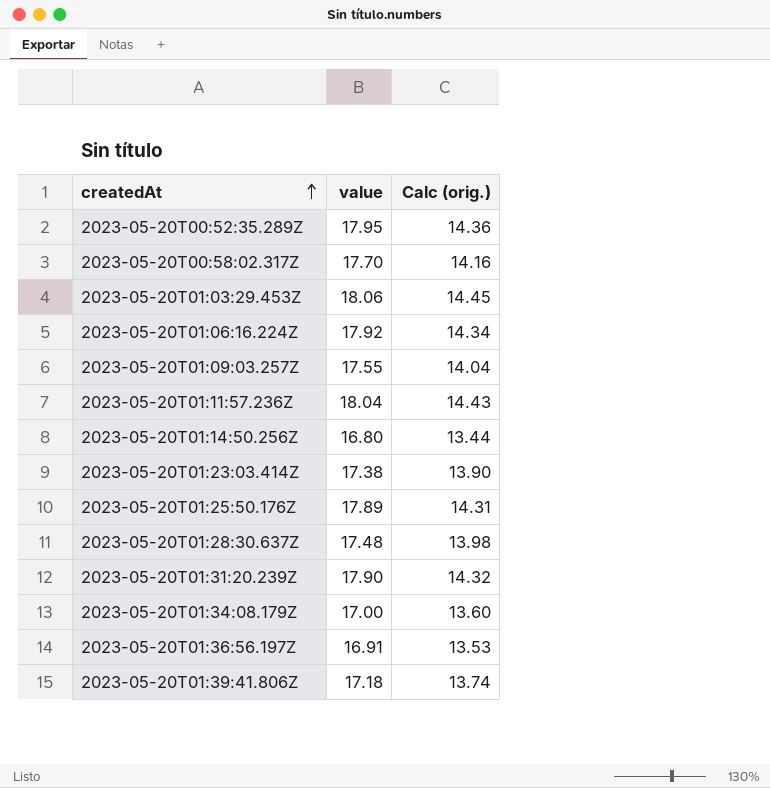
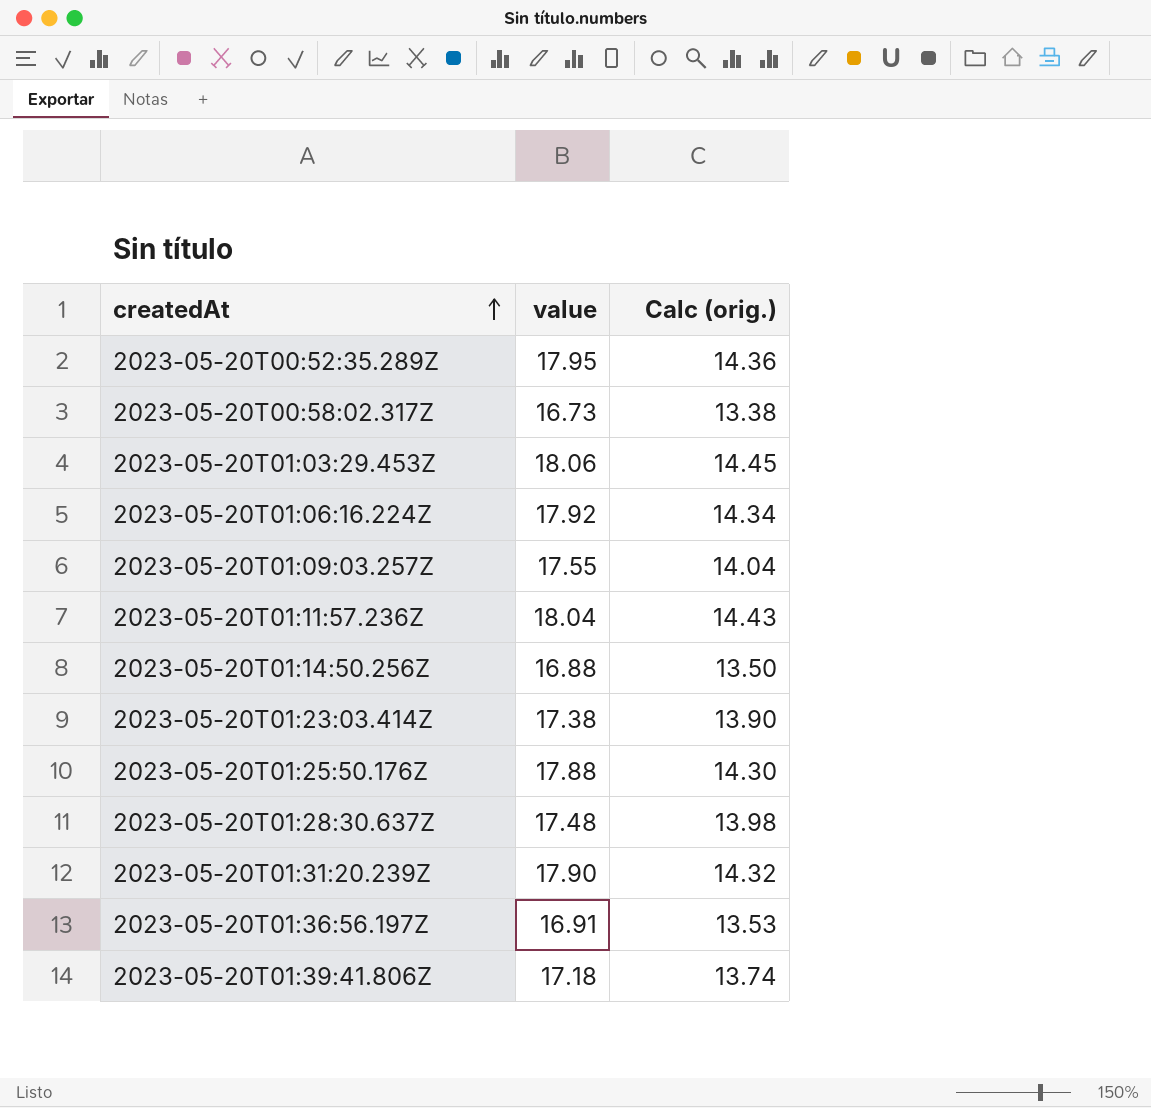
row 2023-05-20T01:34:08.179Z: 17.00 | 13.60 -> none
2023-05-20T00:58:02.317Z | value: 17.70 -> 16.73
2023-05-20T00:58:02.317Z | Calc (orig.): 14.16 -> 13.38
2023-05-20T01:14:50.256Z | value: 16.80 -> 16.88
2023-05-20T01:14:50.256Z | Calc (orig.): 13.44 -> 13.50
2023-05-20T01:25:50.176Z | value: 17.89 -> 17.88
2023-05-20T01:25:50.176Z | Calc (orig.): 14.31 -> 14.30

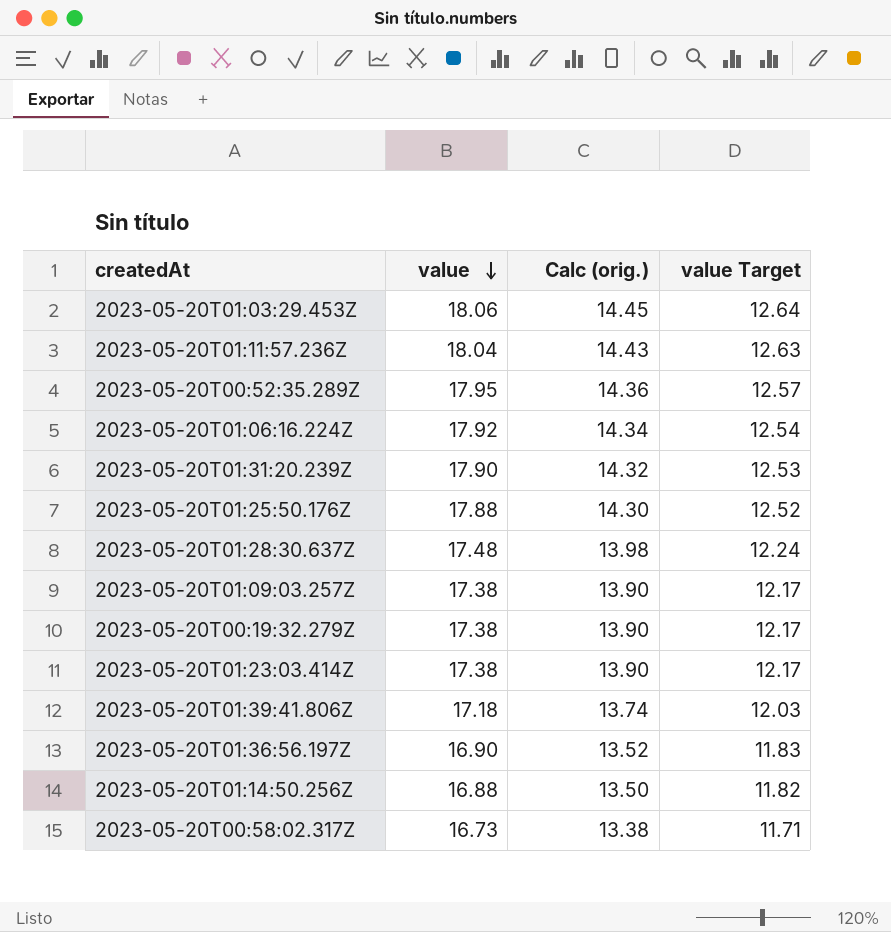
row order: createdAt ascending -> value descending
column value Target | formula: none -> [value] * 0.7
2023-05-20T01:09:03.257Z | value: 17.55 -> 17.38
2023-05-20T01:09:03.257Z | Calc (orig.): 14.04 -> 13.90
row 2023-05-20T00:19:32.279Z: none -> 17.38 | 13.90 | 12.17
2023-05-20T01:36:56.197Z | value: 16.91 -> 16.90
2023-05-20T01:36:56.197Z | Calc (orig.): 13.53 -> 13.52

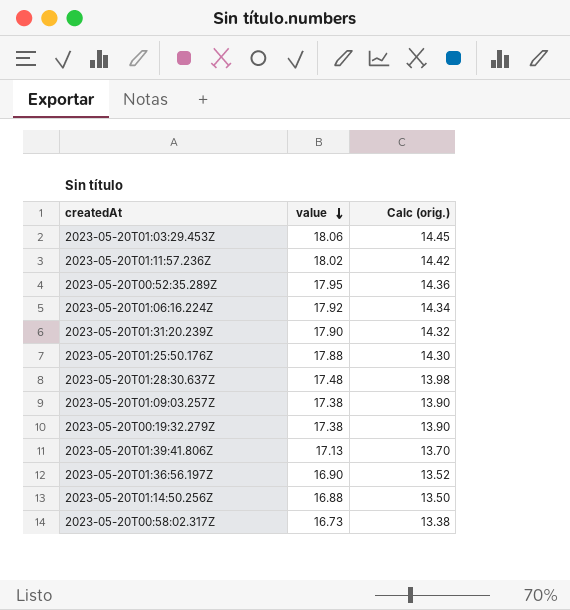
column value Target | formula: [value] * 0.7 -> none
row 2023-05-20T01:23:03.414Z: 17.38 | 13.90 | 12.17 -> none
2023-05-20T01:11:57.236Z | value: 18.04 -> 18.02
2023-05-20T01:11:57.236Z | Calc (orig.): 14.43 -> 14.42
2023-05-20T01:39:41.806Z | value: 17.18 -> 17.13
2023-05-20T01:39:41.806Z | Calc (orig.): 13.74 -> 13.70

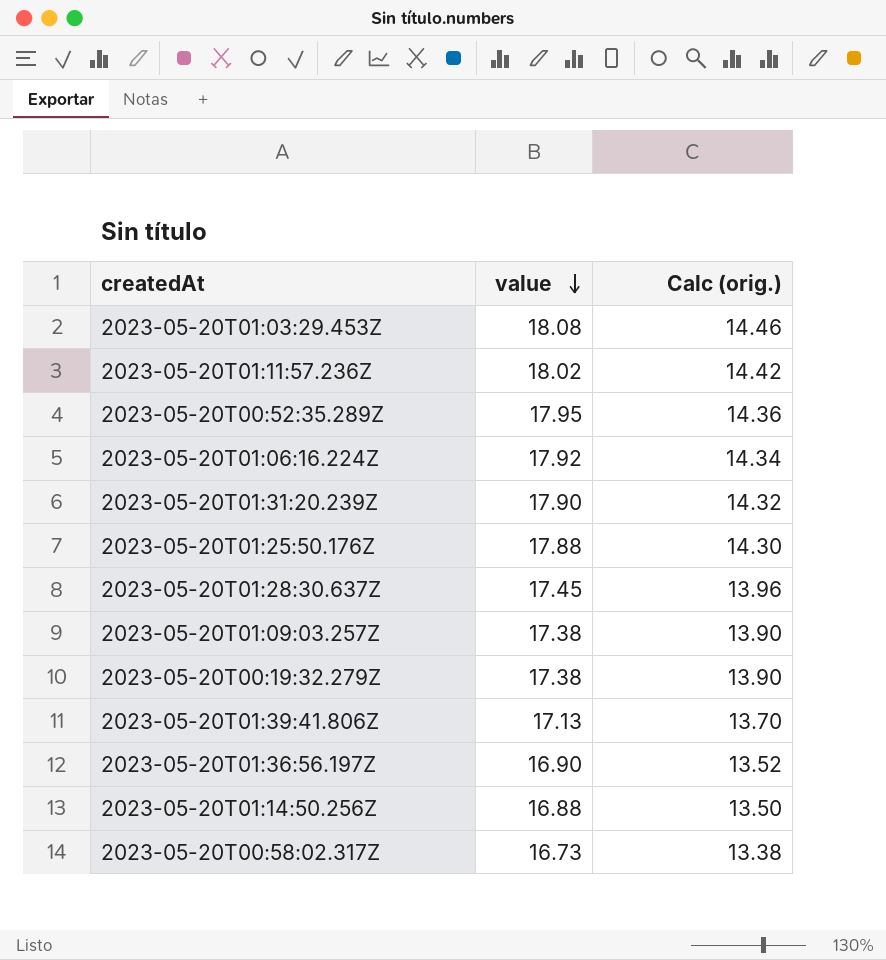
2023-05-20T01:03:29.453Z | value: 18.06 -> 18.08
2023-05-20T01:03:29.453Z | Calc (orig.): 14.45 -> 14.46
2023-05-20T01:28:30.637Z | value: 17.48 -> 17.45
2023-05-20T01:28:30.637Z | Calc (orig.): 13.98 -> 13.96

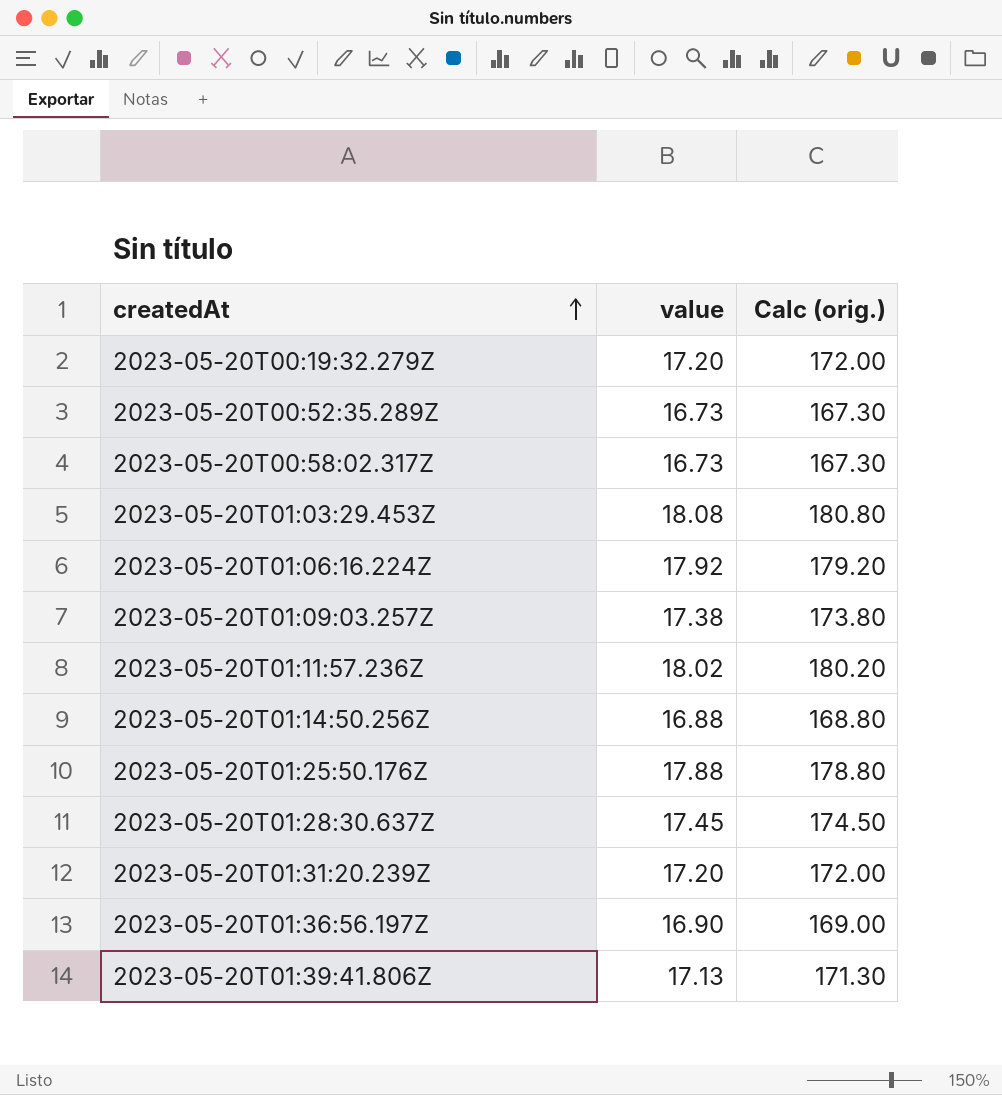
row order: value descending -> createdAt ascending
column Calc (orig.) | formula: [value] * 0.8 -> [value] * 10
2023-05-20T00:19:32.279Z | value: 17.38 -> 17.20
2023-05-20T00:52:35.289Z | value: 17.95 -> 16.73
2023-05-20T01:31:20.239Z | value: 17.90 -> 17.20

